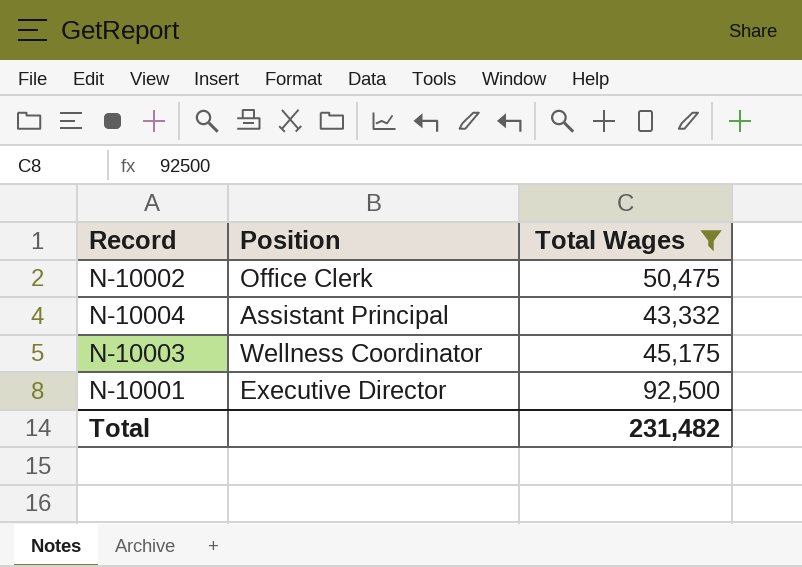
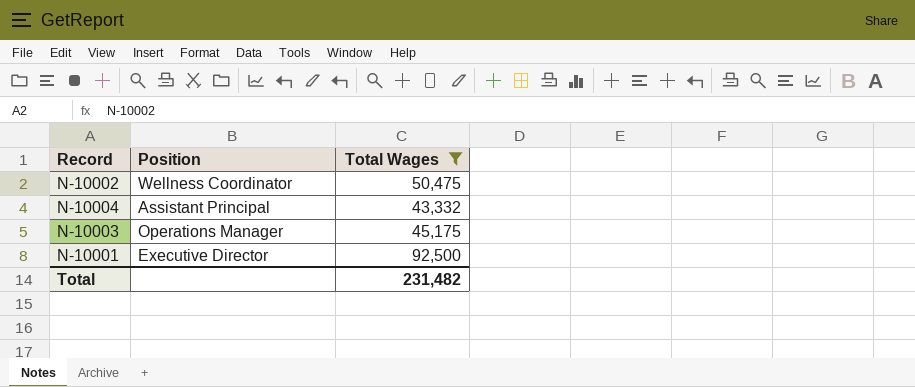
N-10002 | Position: Office Clerk -> Wellness Coordinator
N-10003 | Position: Wellness Coordinator -> Operations Manager

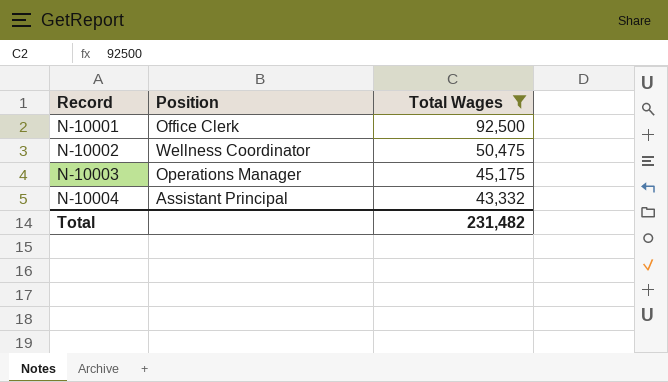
row order: none -> Record ascending
N-10001 | Position: Executive Director -> Office Clerk

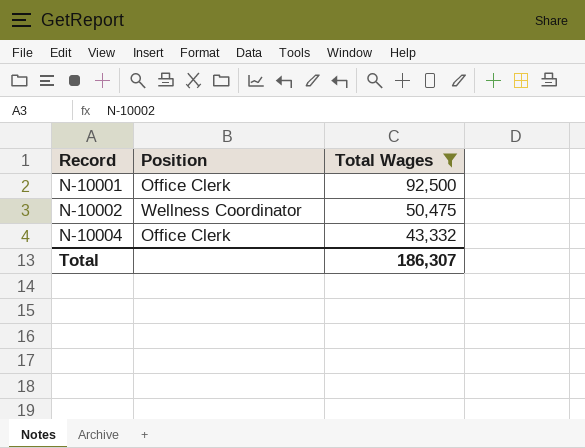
row N-10003: Operations Manager | 45,175 -> none
N-10004 | Position: Assistant Principal -> Office Clerk
Total | Total Wages: 231,482 -> 186,307

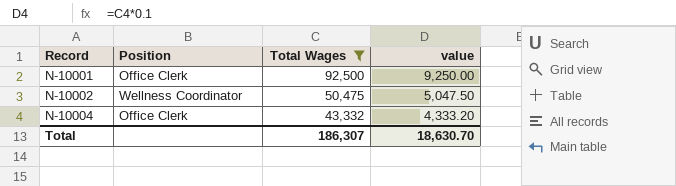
column value | formula: none -> [Total Wages] * 0.1

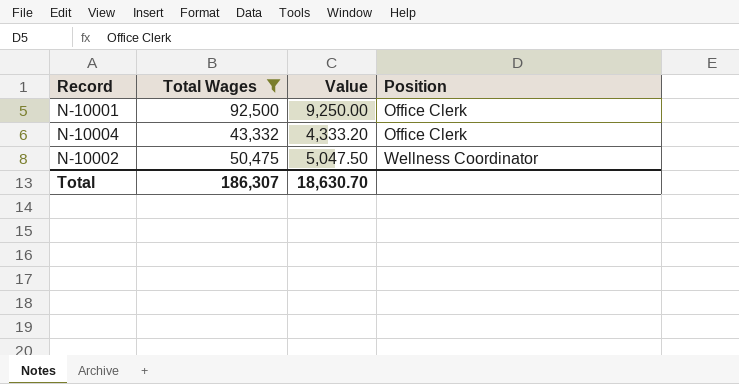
row order: Record ascending -> Position ascending
column name: value -> Value
column Position | position: 2 -> 4

